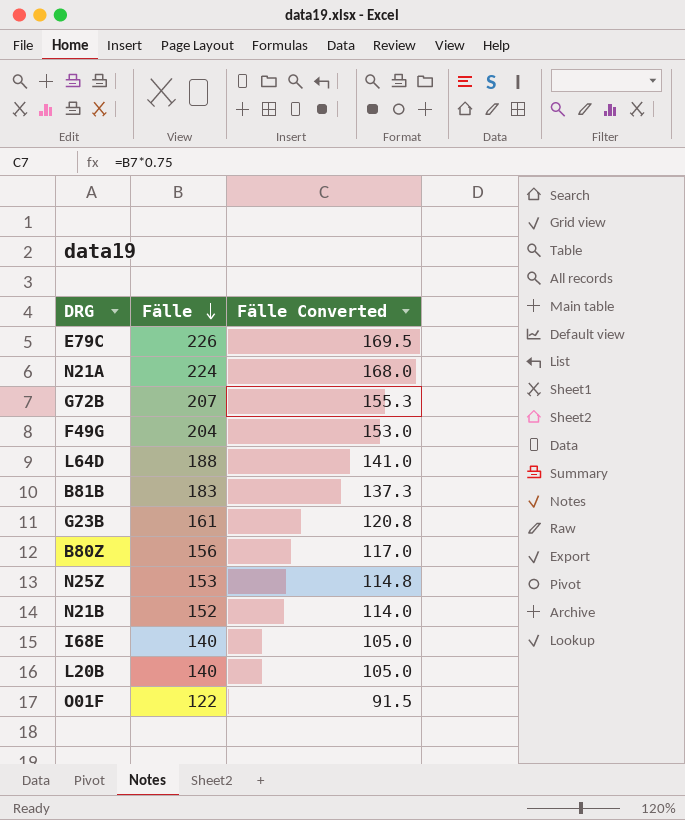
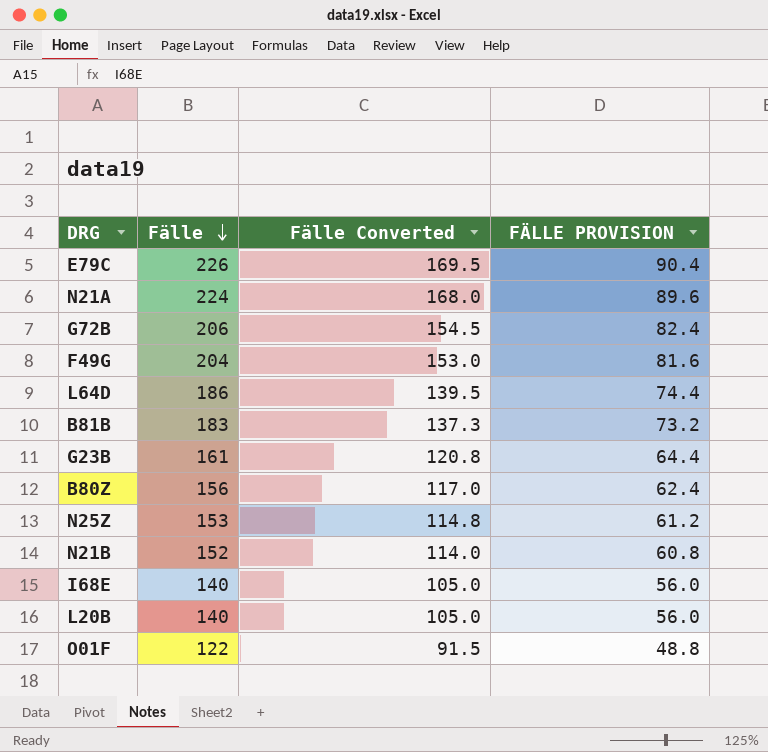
column FÄLLE PROVISION | formula: none -> [Fälle] * 0.4
G72B | Fälle: 207 -> 206
G72B | Fälle Converted: 155.3 -> 154.5
L64D | Fälle: 188 -> 186
L64D | Fälle Converted: 141.0 -> 139.5

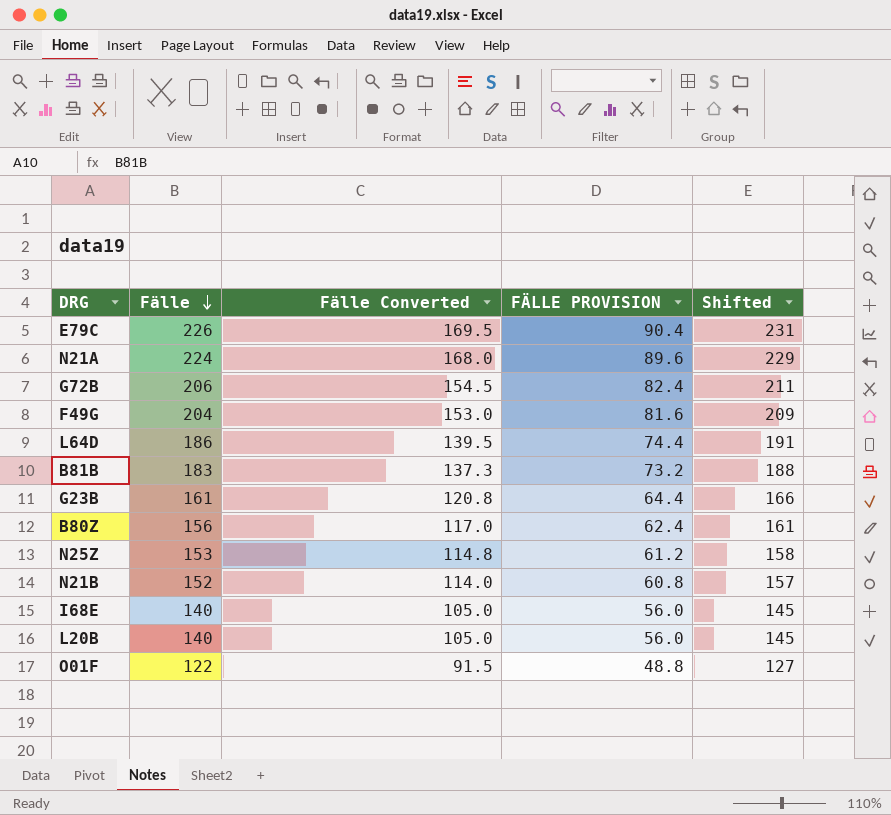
column Shifted | formula: none -> [Fälle] + 5

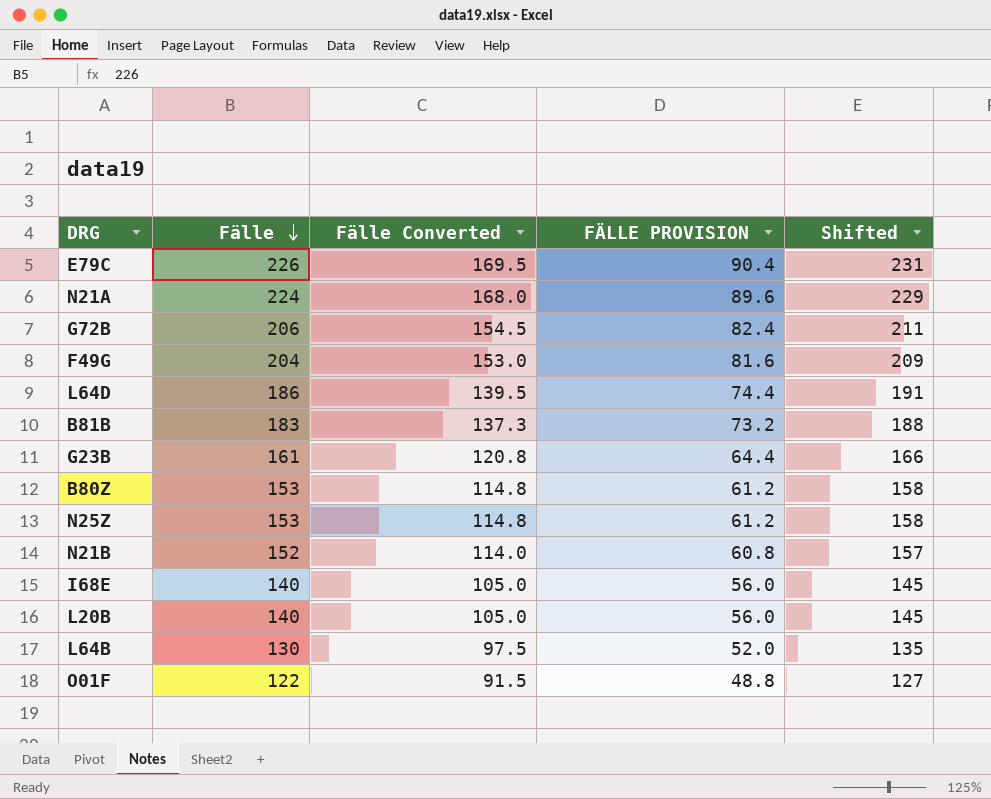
B80Z | Fälle: 156 -> 153
B80Z | Fälle Converted: 117.0 -> 114.8
B80Z | FÄLLE PROVISION: 62.4 -> 61.2
B80Z | Shifted: 161 -> 158
row L64B: none -> 130 | 97.5 | 52.0 | 135

